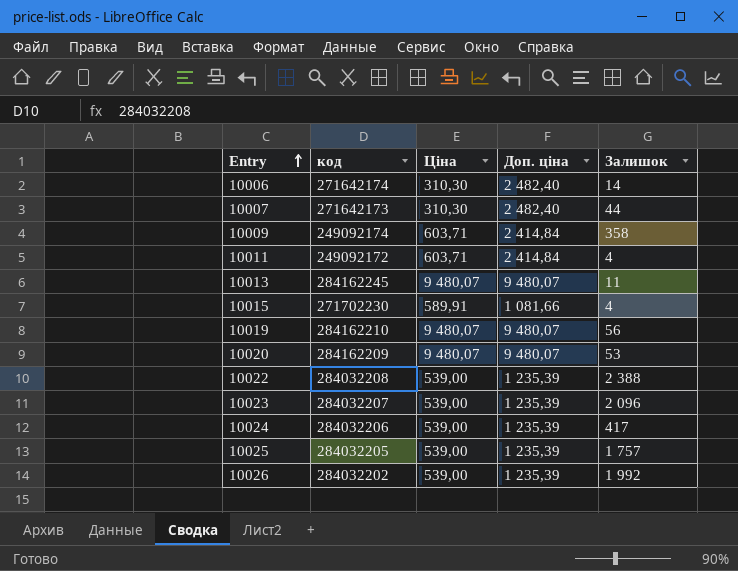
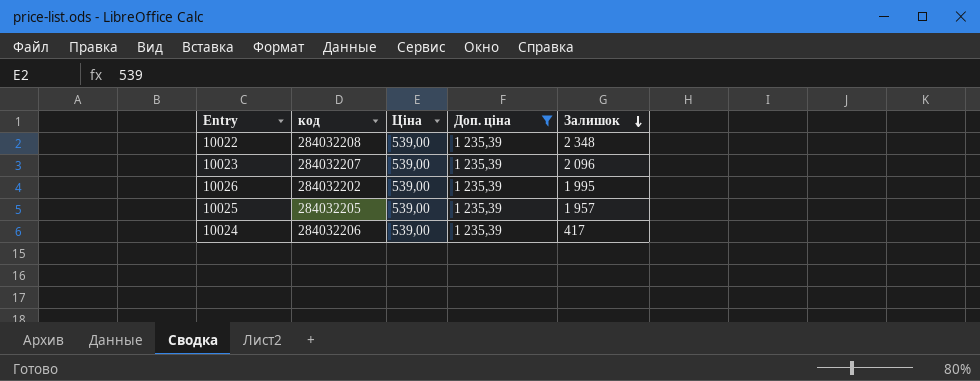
filter: none -> Доп. ціна = 1 235,39
row order: Entry ascending -> Залишок descending
10022 | Залишок: 2 388 -> 2 348
10026 | Залишок: 1 992 -> 1 995
10025 | Залишок: 1 757 -> 1 957

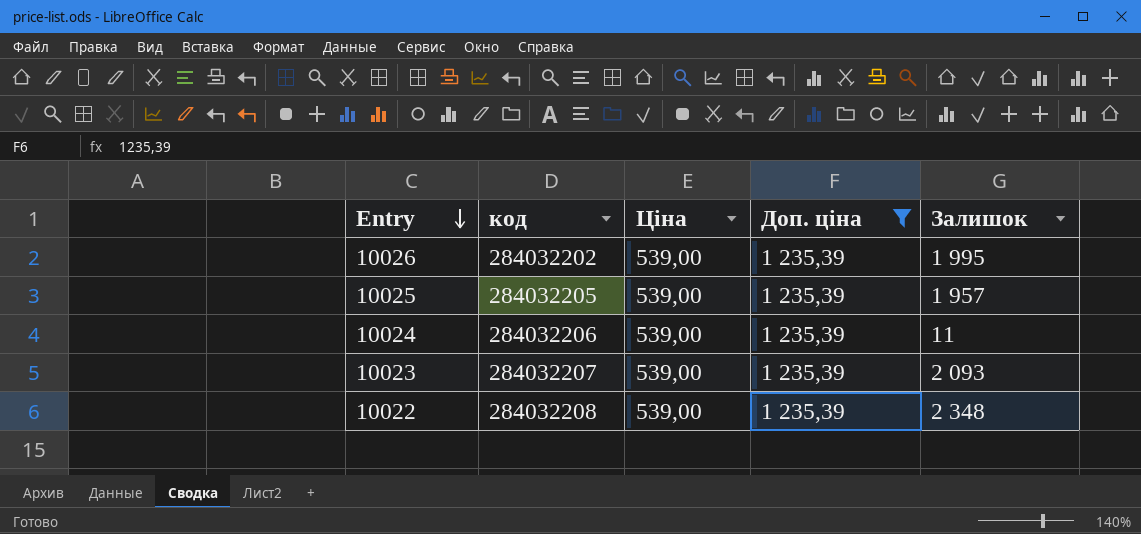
row order: Залишок descending -> Entry descending
10024 | Залишок: 417 -> 11
10023 | Залишок: 2 096 -> 2 093

